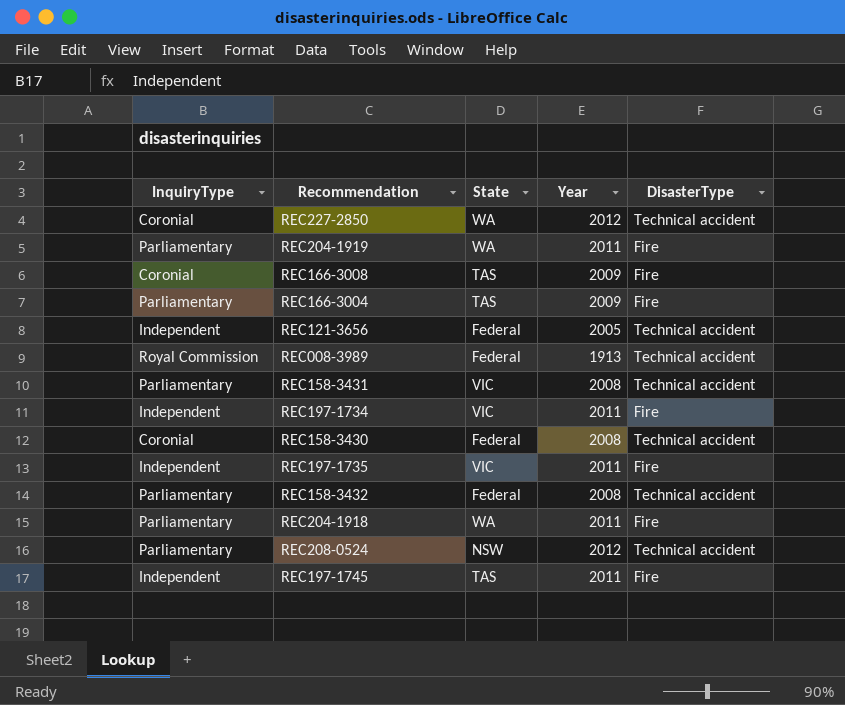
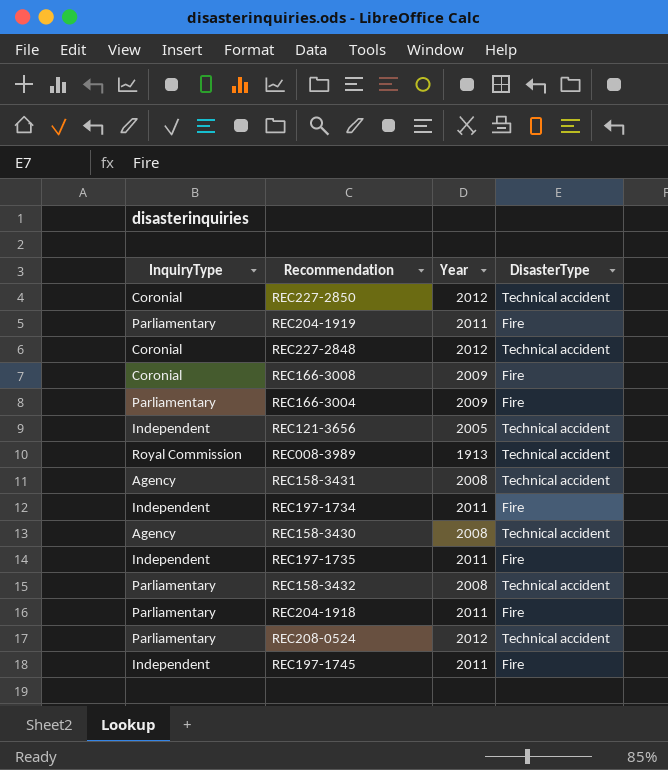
column State | position: 3 -> none
row REC227-2848: none -> Coronial | 2012 | Technical accident
REC158-3431 | InquiryType: Parliamentary -> Agency
REC158-3430 | InquiryType: Coronial -> Agency

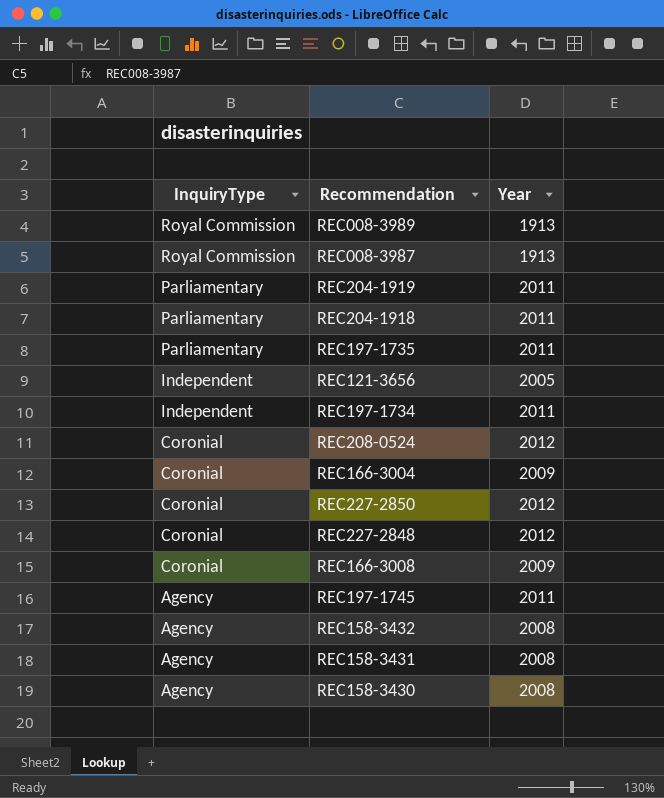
row order: none -> InquiryType descending
column DisasterType | position: 4 -> none
row REC008-3987: none -> Royal Commission | 1913
REC197-1735 | InquiryType: Independent -> Parliamentary
REC208-0524 | InquiryType: Parliamentary -> Coronial
REC166-3004 | InquiryType: Parliamentary -> Coronial
REC197-1745 | InquiryType: Independent -> Agency
REC158-3432 | InquiryType: Parliamentary -> Agency

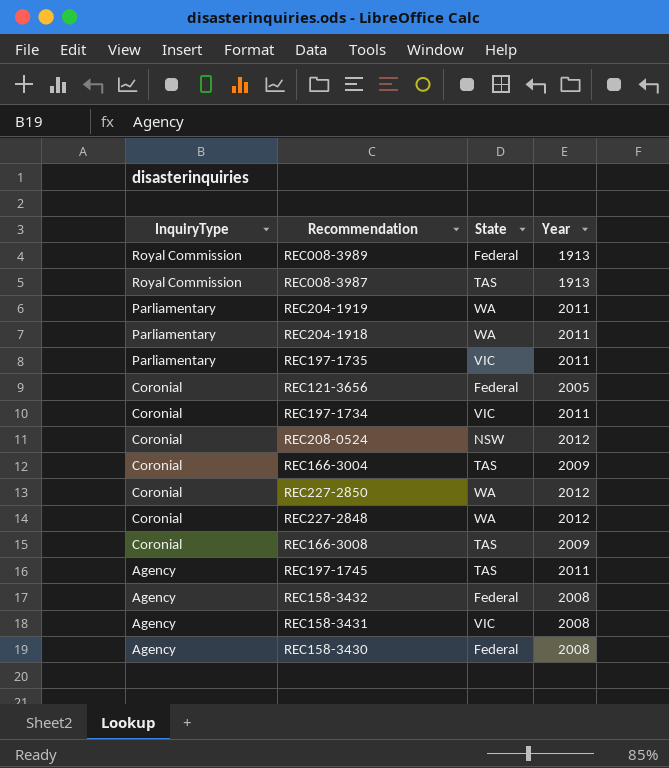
column State | position: none -> 3
REC121-3656 | InquiryType: Independent -> Coronial
REC197-1734 | InquiryType: Independent -> Coronial

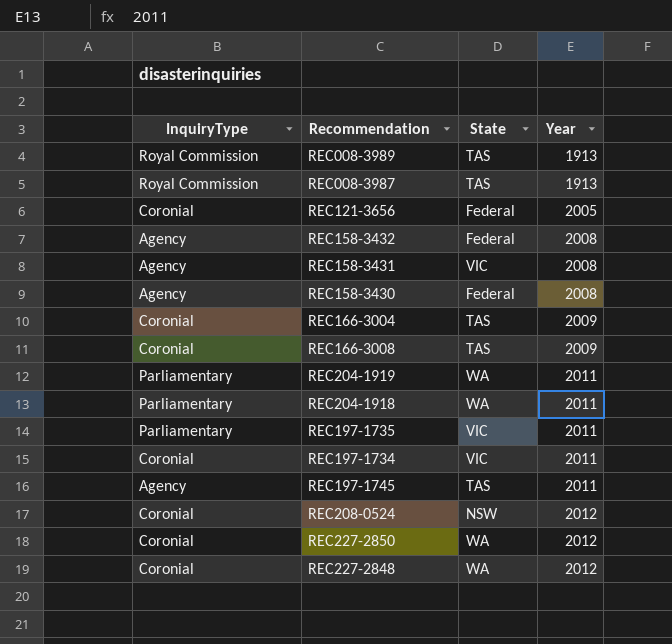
row order: InquiryType descending -> Year ascending
REC008-3989 | State: Federal -> TAS

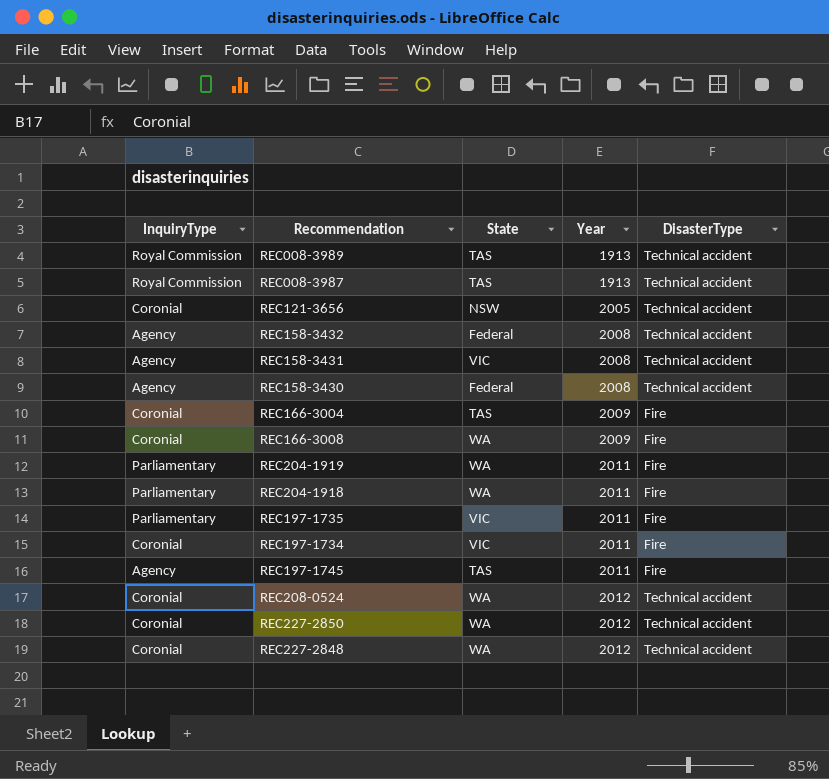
column DisasterType | position: none -> 5
REC121-3656 | State: Federal -> NSW
REC166-3008 | State: TAS -> WA
REC208-0524 | State: NSW -> WA

